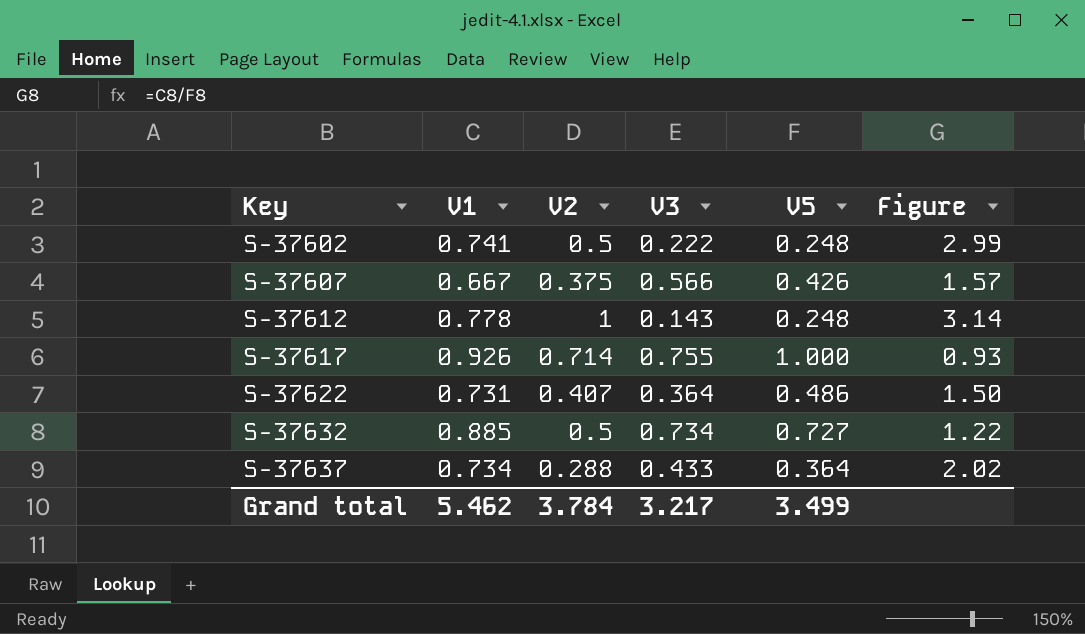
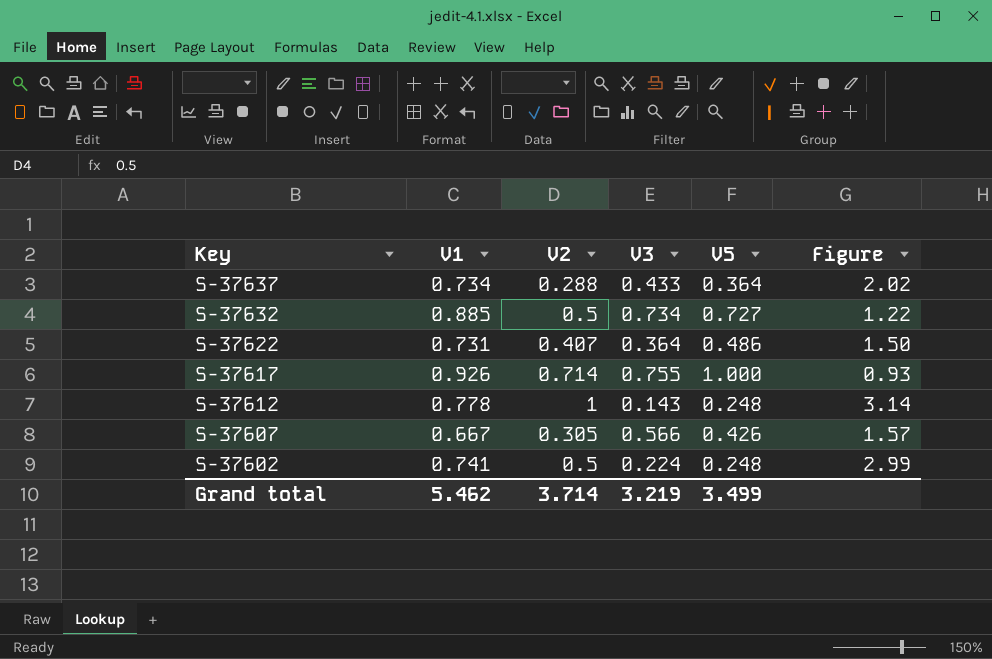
row order: Key ascending -> Key descending
S-37607 | V2: 0.375 -> 0.305
S-37602 | V3: 0.222 -> 0.224
Grand total | V2: 3.784 -> 3.714
Grand total | V3: 3.217 -> 3.219

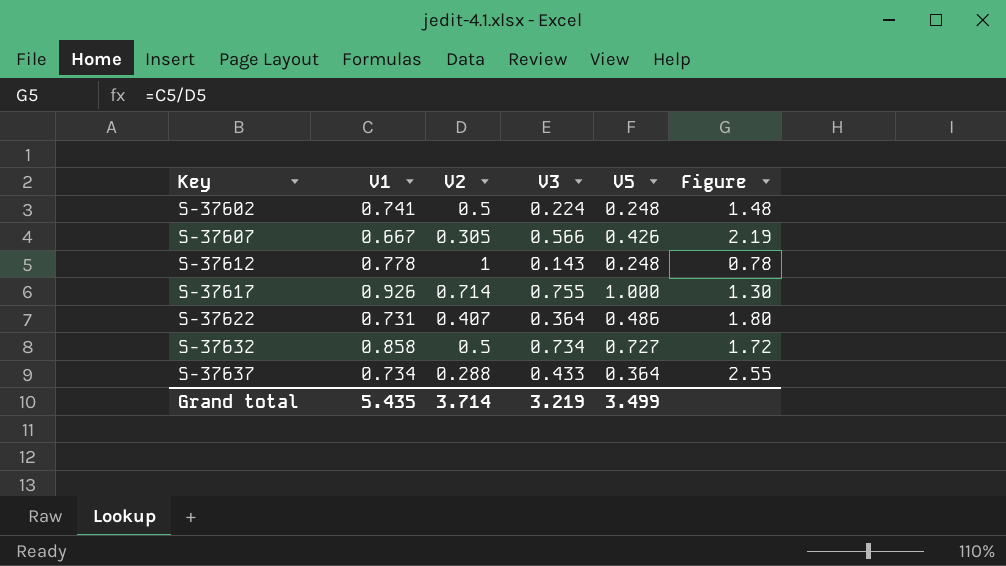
row order: Key descending -> Key ascending
column Figure | formula: [V1] / [V5] -> [V1] / [V2]
S-37632 | V1: 0.885 -> 0.858
Grand total | V1: 5.462 -> 5.435

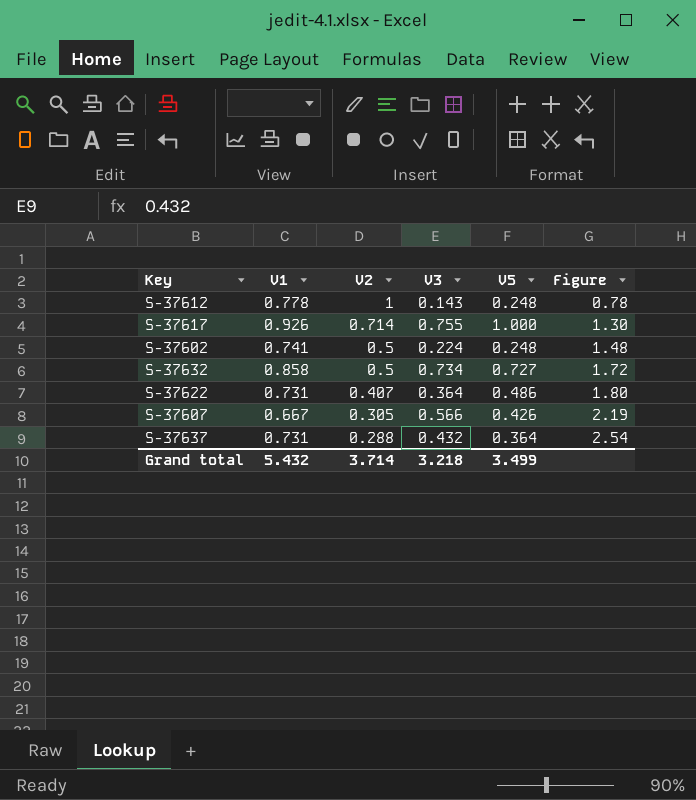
row order: Key ascending -> V2 descending
S-37637 | V1: 0.734 -> 0.731
S-37637 | V3: 0.433 -> 0.432
S-37637 | Figure: 2.55 -> 2.54
Grand total | V1: 5.435 -> 5.432
Grand total | V3: 3.219 -> 3.218

